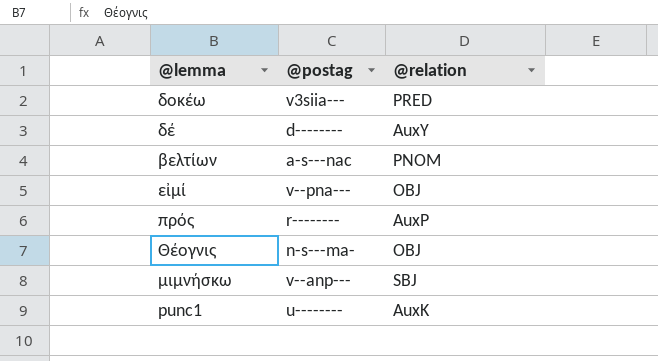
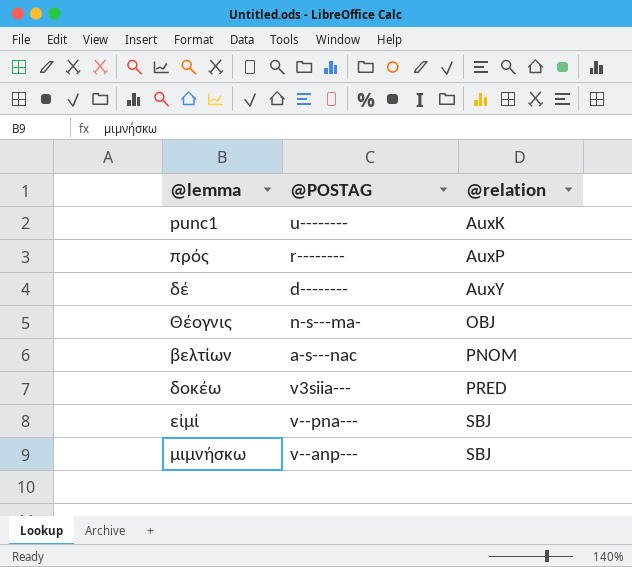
row order: none -> @relation ascending
column name: @postag -> @POSTAG
εἰμί | @relation: OBJ -> SBJ

